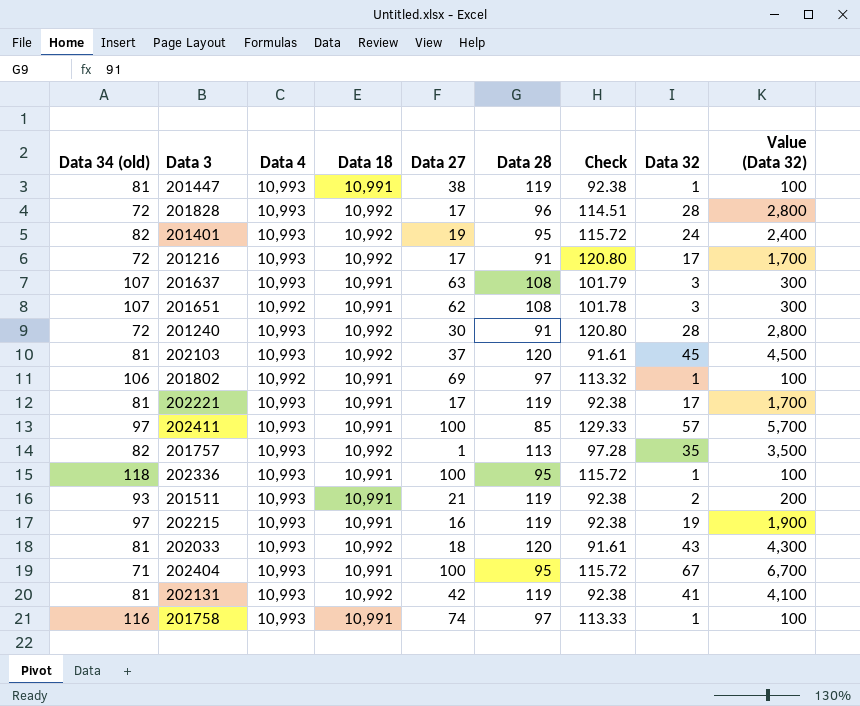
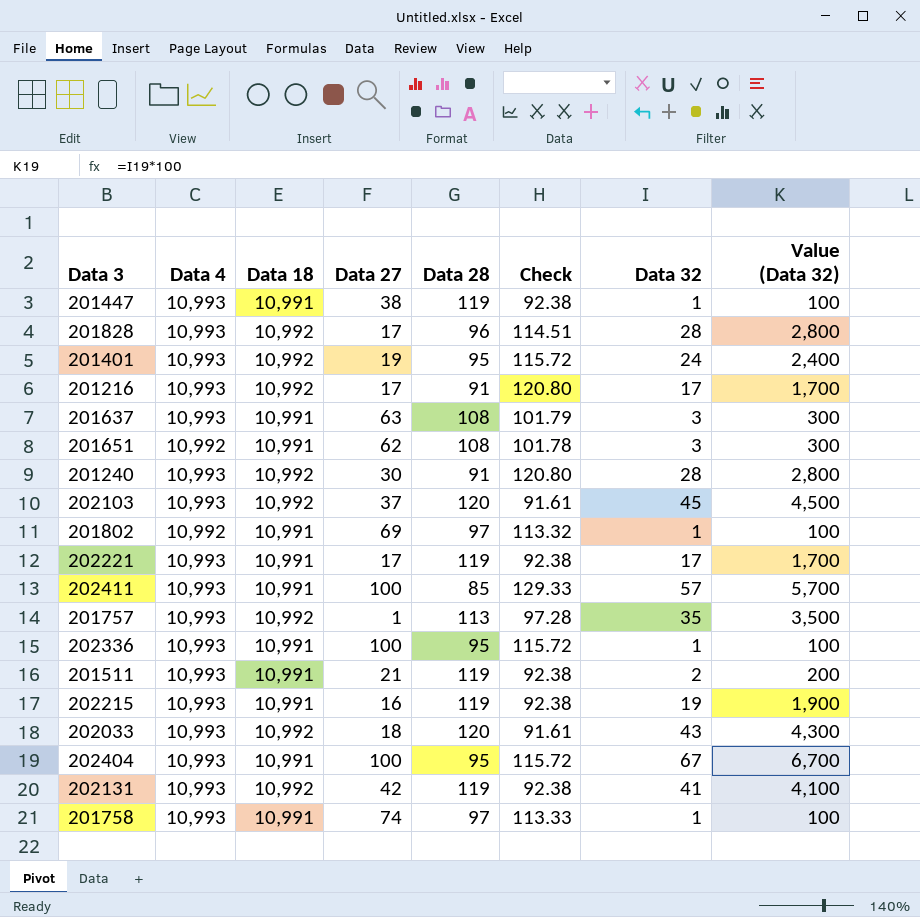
column Data 34 (old) | position: 1 -> none

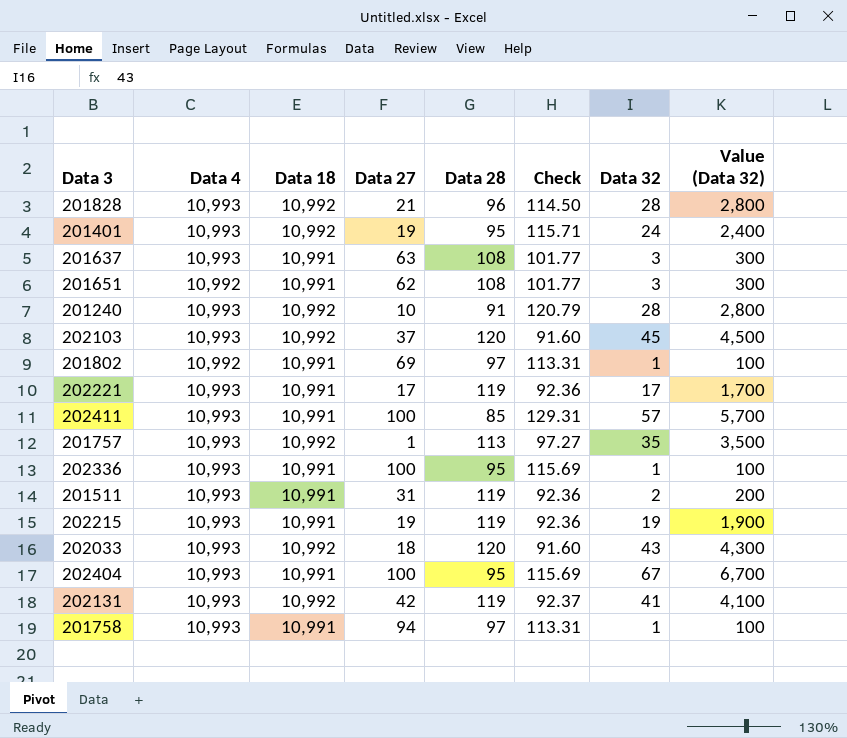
column Check | formula: [Data 4] / [Data 28] -> [Data 18] / [Data 28]
row 201447: 10,993 | 10,991 | 38 | 119 | 92.38 | 1 | 100 -> none
row 201216: 10,993 | 10,992 | 17 | 91 | 120.80 | 17 | 1,700 -> none
201828 | Data 27: 17 -> 21
201240 | Data 27: 30 -> 10
201511 | Data 27: 21 -> 31
202215 | Data 27: 16 -> 19
201758 | Data 27: 74 -> 94

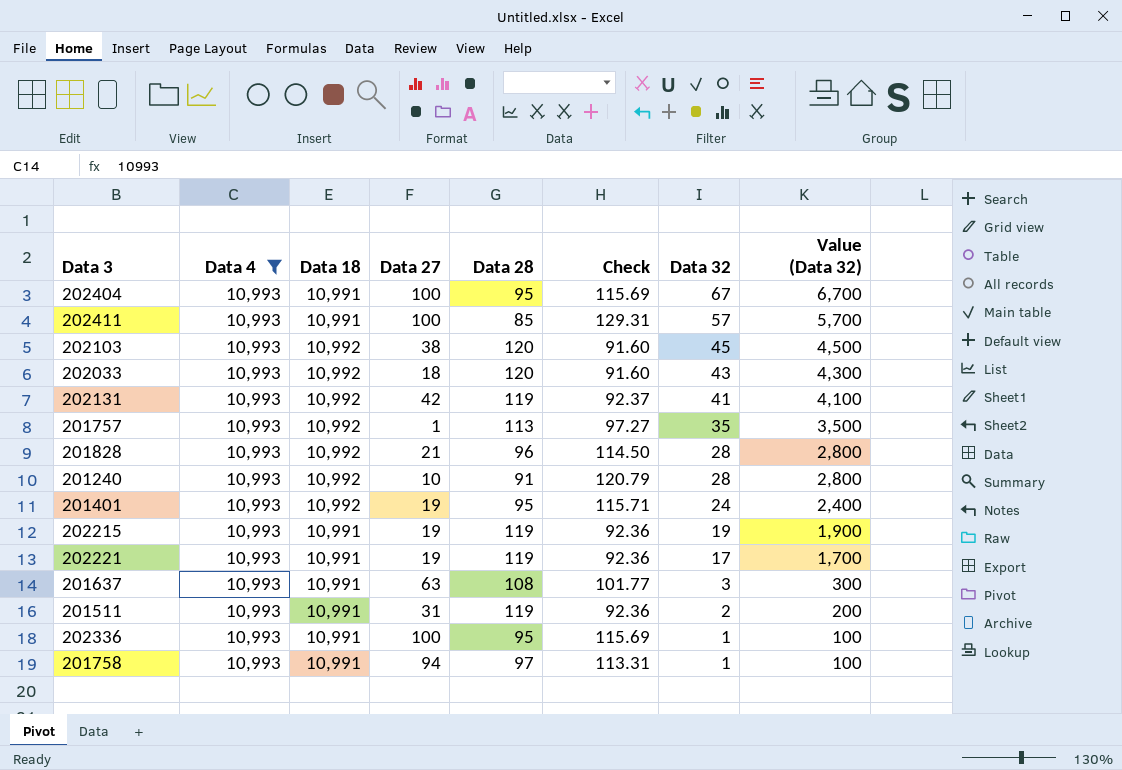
filter: none -> Data 4 = 10,993
row order: none -> Data 32 descending
202103 | Data 27: 37 -> 38
202221 | Data 27: 17 -> 19

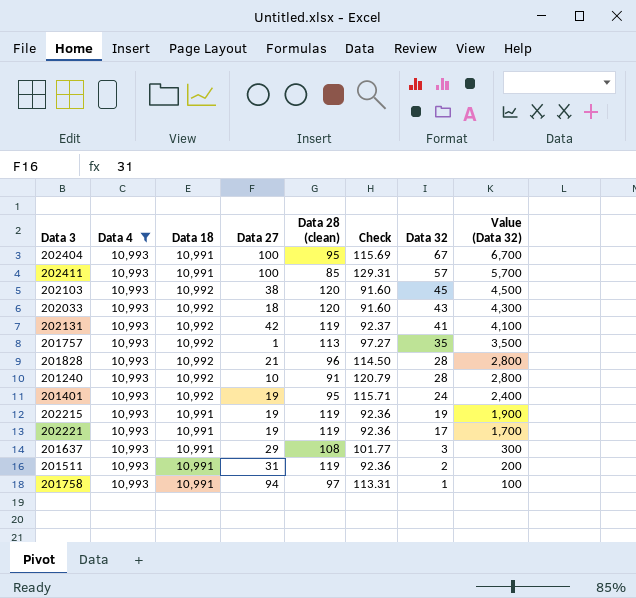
column name: Data 28 -> Data 28 (clean)
row 202336: 10,993 | 10,991 | 100 | 95 | 115.69 | 1 | 100 -> none
201637 | Data 27: 63 -> 29

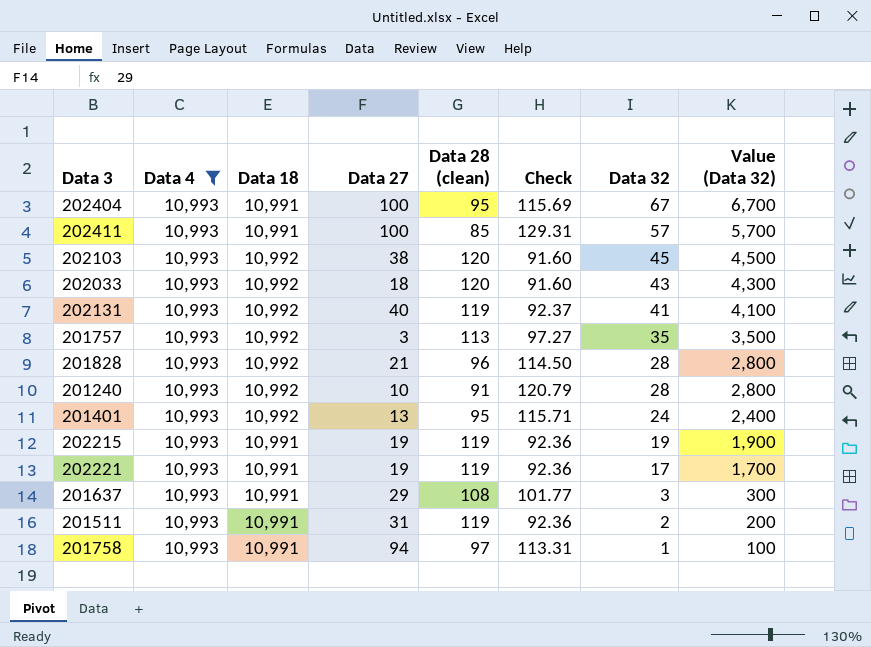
202131 | Data 27: 42 -> 40
201757 | Data 27: 1 -> 3
201401 | Data 27: 19 -> 13

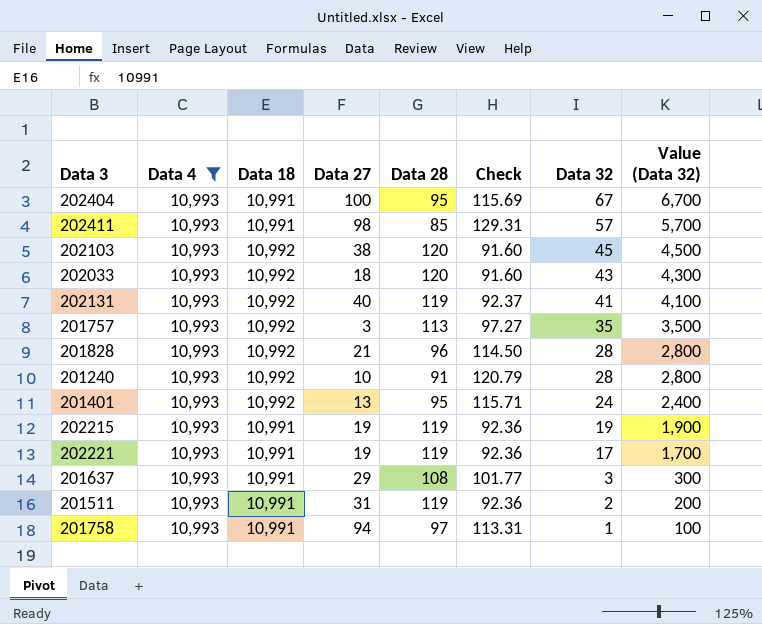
column name: Data 28 (clean) -> Data 28
202411 | Data 27: 100 -> 98

